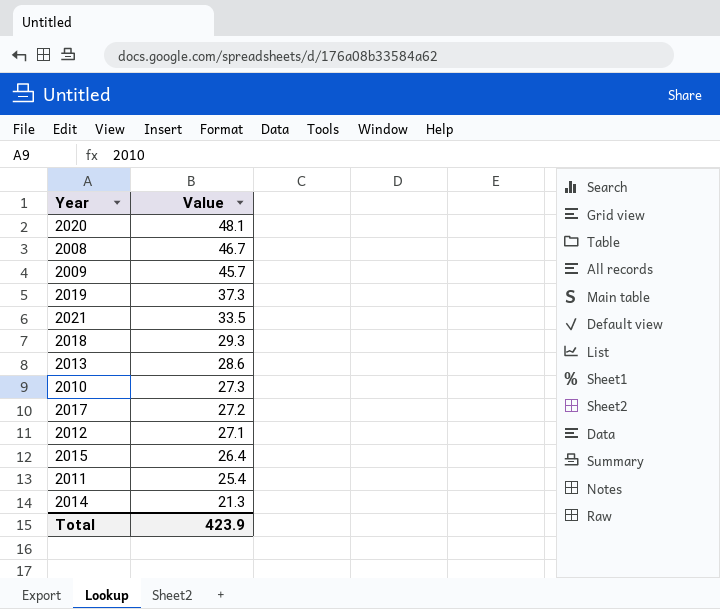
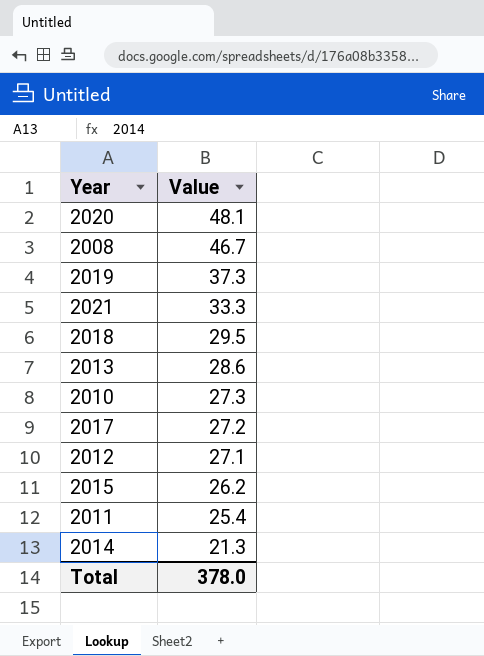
row 2009: 45.7 -> none
2021 | Value: 33.5 -> 33.3
2018 | Value: 29.3 -> 29.5
2015 | Value: 26.4 -> 26.2
Total | Value: 423.9 -> 378.0

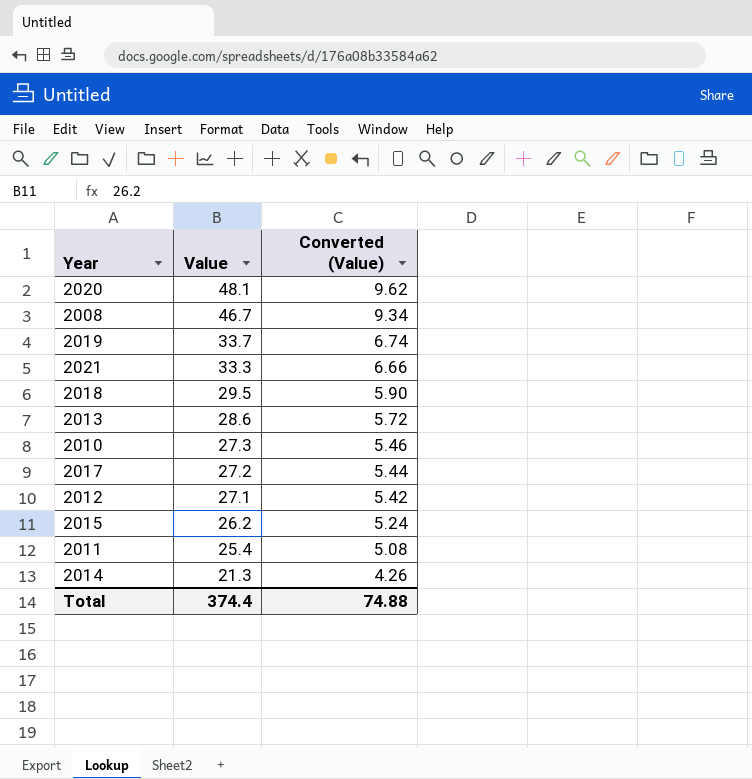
column Converted (Value) | formula: none -> [Value] * 0.2
2019 | Value: 37.3 -> 33.7
Total | Value: 378.0 -> 374.4

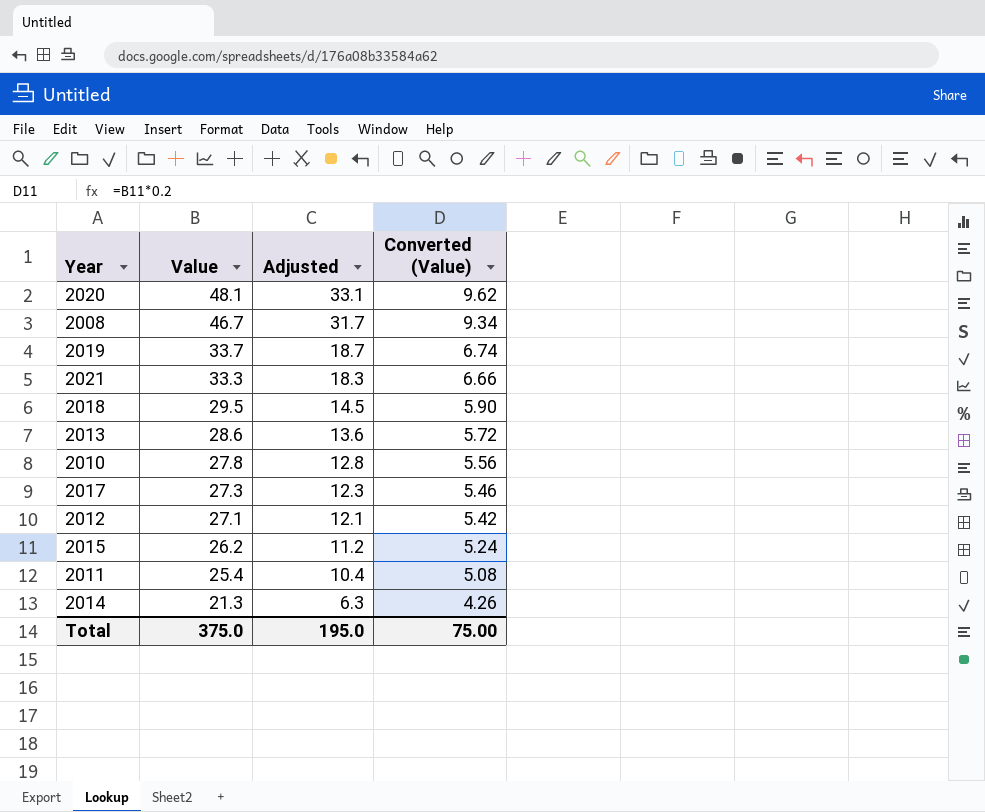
column Adjusted | formula: none -> [Value] - 15
2010 | Value: 27.3 -> 27.8
2010 | Converted (Value): 5.46 -> 5.56
2017 | Value: 27.2 -> 27.3
2017 | Converted (Value): 5.44 -> 5.46
Total | Value: 374.4 -> 375.0
Total | Converted (Value): 74.88 -> 75.00

